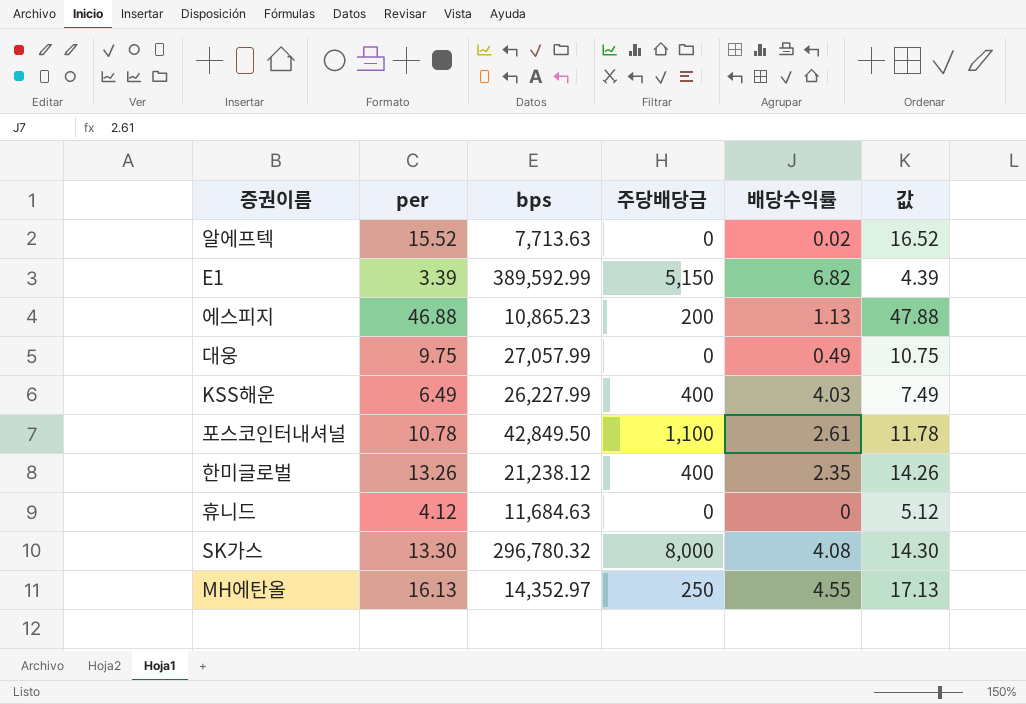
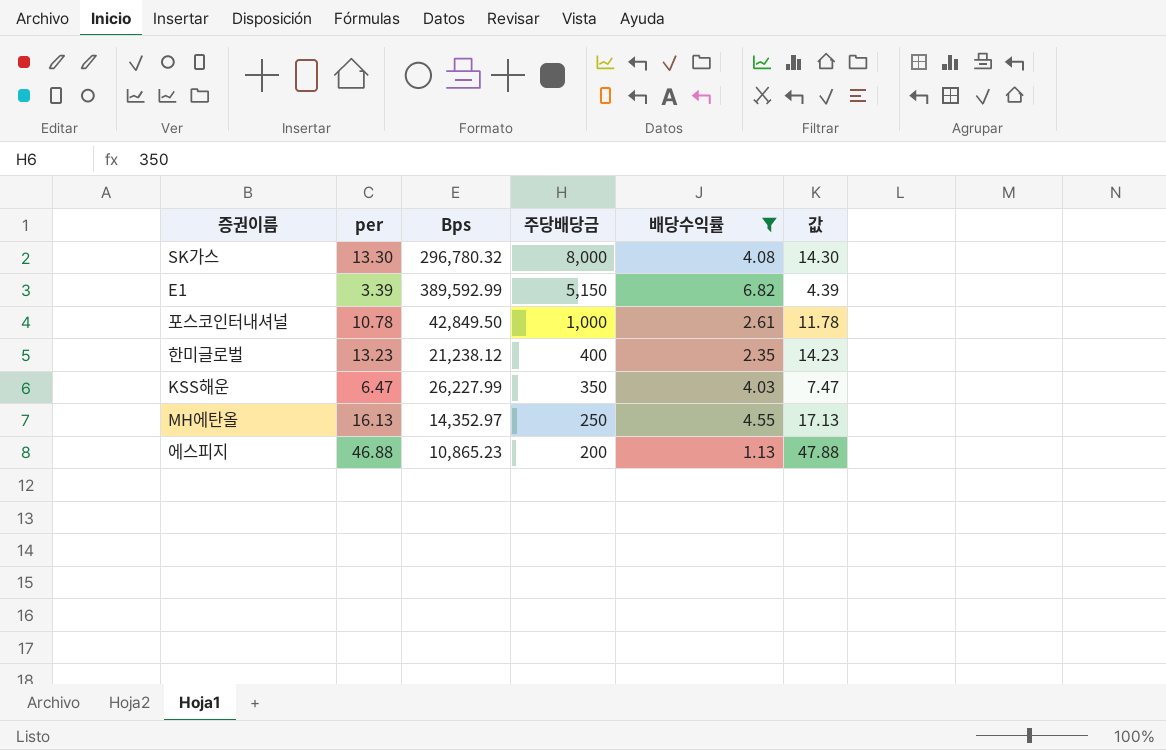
filter: none -> 배당수익률 >= 1.13
row order: none -> 주당배당금 descending
column name: bps -> Bps
포스코인터내셔널 | 주당배당금: 1,100 -> 1,000
한미글로벌 | per: 13.26 -> 13.23
한미글로벌 | 값: 14.26 -> 14.23
KSS해운 | per: 6.49 -> 6.47
KSS해운 | 주당배당금: 400 -> 350
KSS해운 | 값: 7.49 -> 7.47

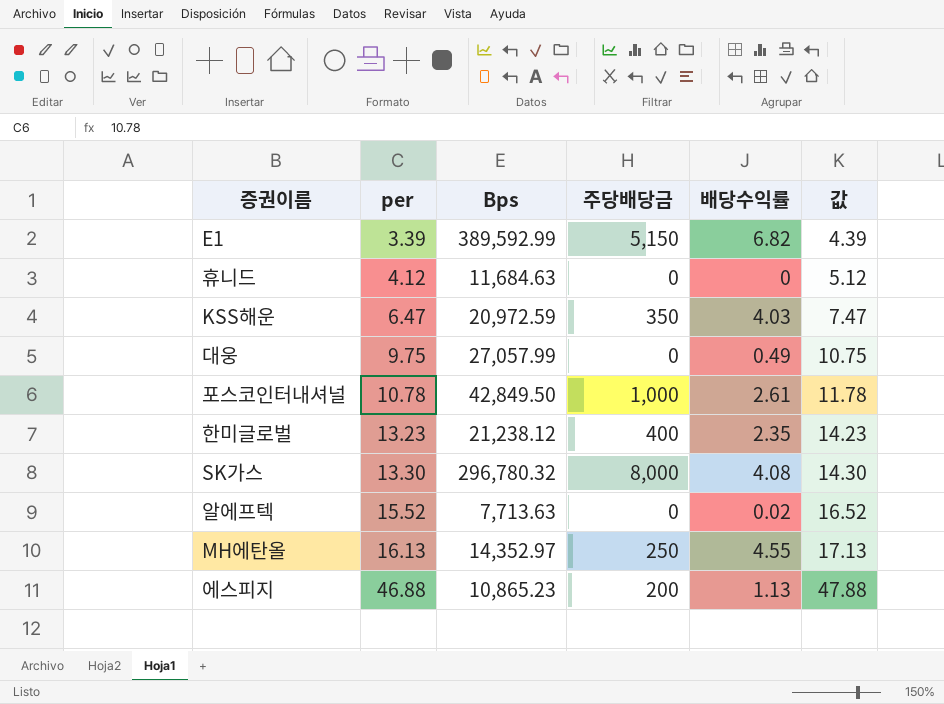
filter: 배당수익률 >= 1.13 -> none
row order: 주당배당금 descending -> per ascending
KSS해운 | Bps: 26,227.99 -> 20,972.59

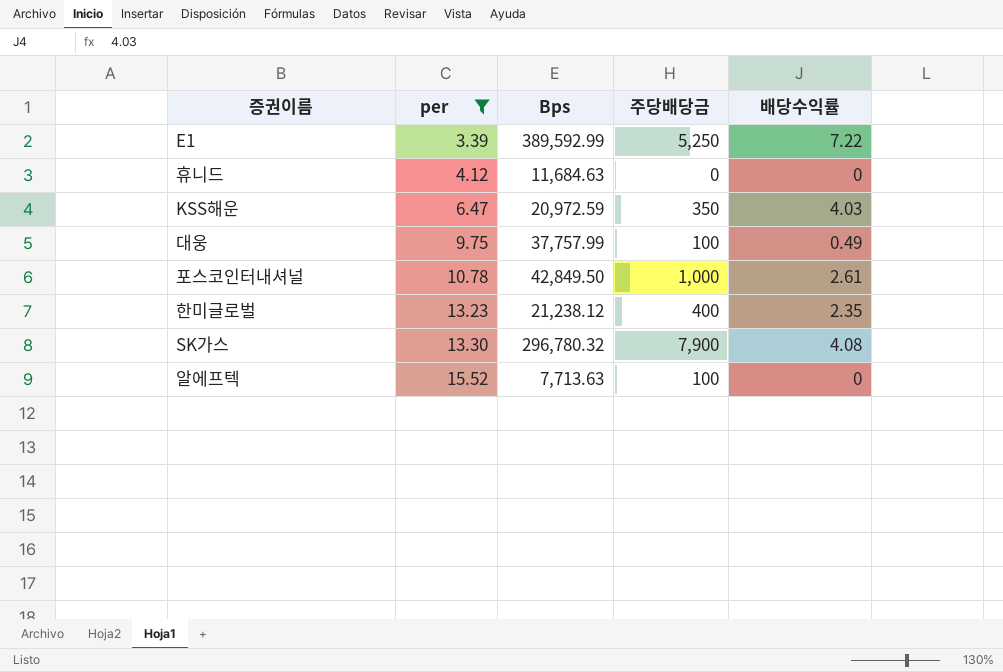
filter: none -> per <= 15.52
column 값 | formula: [per] + 1 -> none
E1 | 주당배당금: 5,150 -> 5,250
E1 | 배당수익률: 6.82 -> 7.22
대웅 | Bps: 27,057.99 -> 37,757.99
대웅 | 주당배당금: 0 -> 100
SK가스 | 주당배당금: 8,000 -> 7,900
알에프텍 | 주당배당금: 0 -> 100
알에프텍 | 배당수익률: 0.02 -> 0

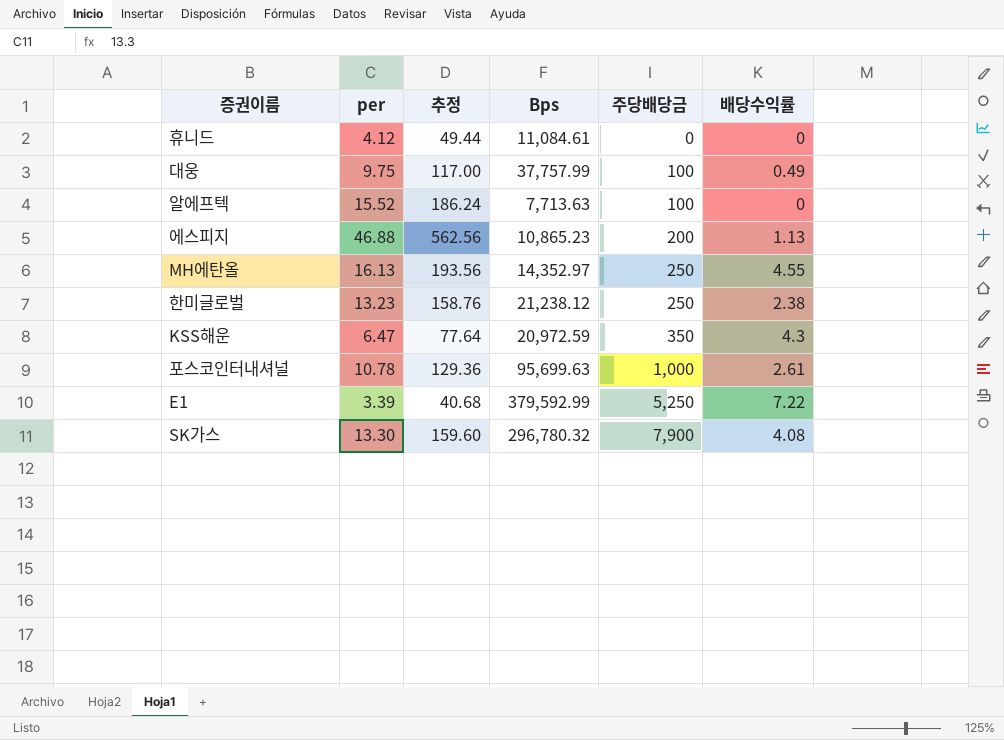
filter: per <= 15.52 -> none
row order: per ascending -> 주당배당금 ascending
column 추정 | formula: none -> [per] * 12
휴니드 | Bps: 11,684.63 -> 11,084.61
한미글로벌 | 주당배당금: 400 -> 250
한미글로벌 | 배당수익률: 2.35 -> 2.38
KSS해운 | 배당수익률: 4.03 -> 4.3
포스코인터내셔널 | Bps: 42,849.50 -> 95,699.63
E1 | Bps: 389,592.99 -> 379,592.99

